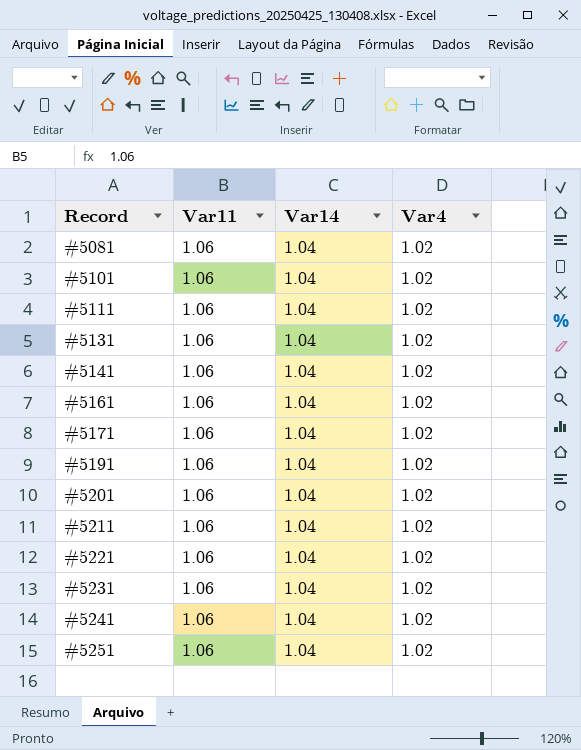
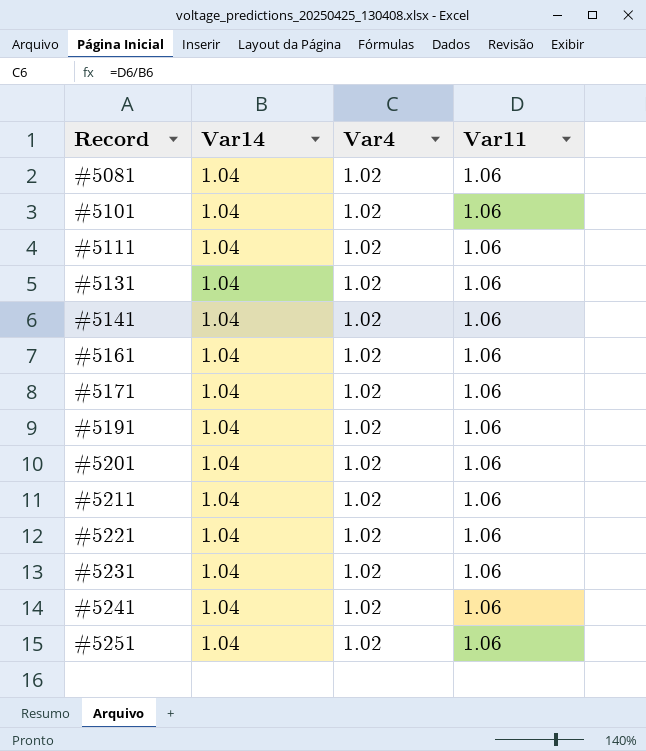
column Var11 | position: 2 -> 4

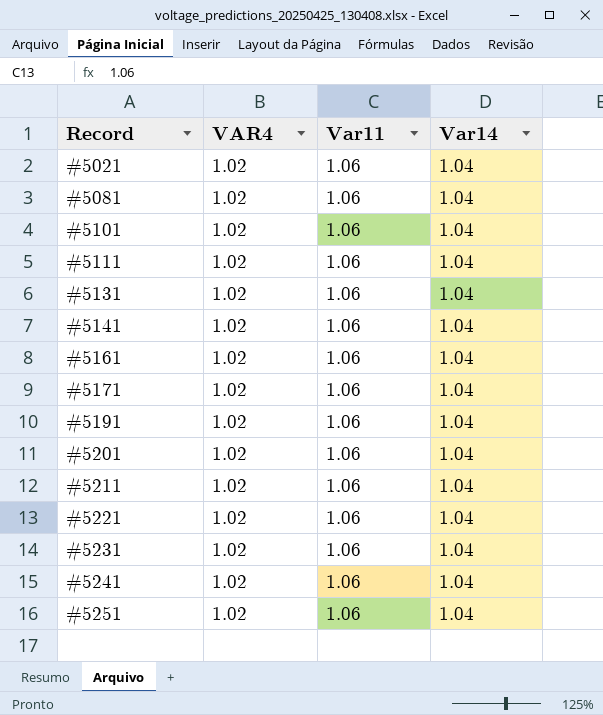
column name: Var4 -> VAR4
column Var14 | position: 2 -> 4
row #5021: none -> 1.02 | 1.06 | 1.04

